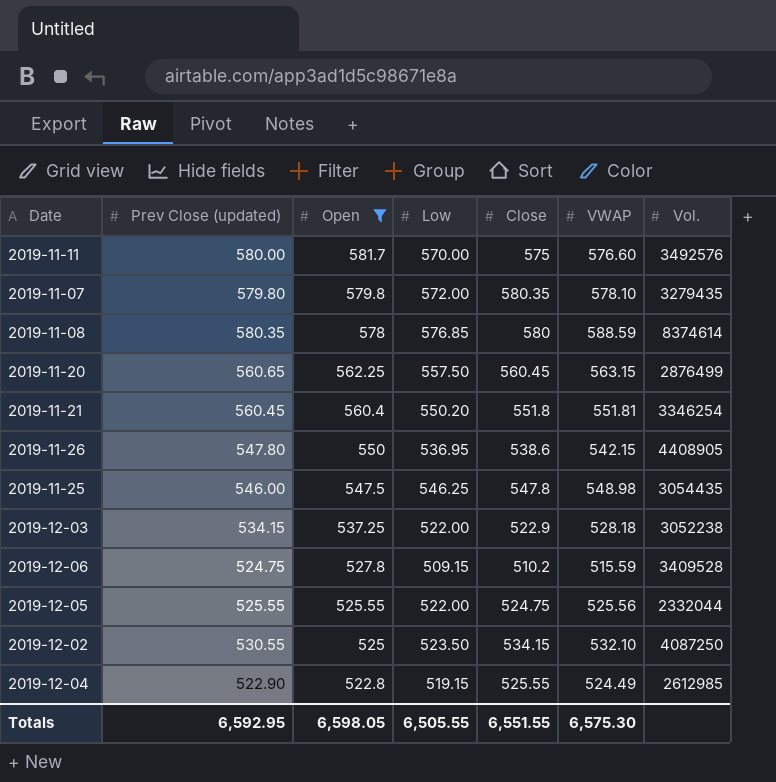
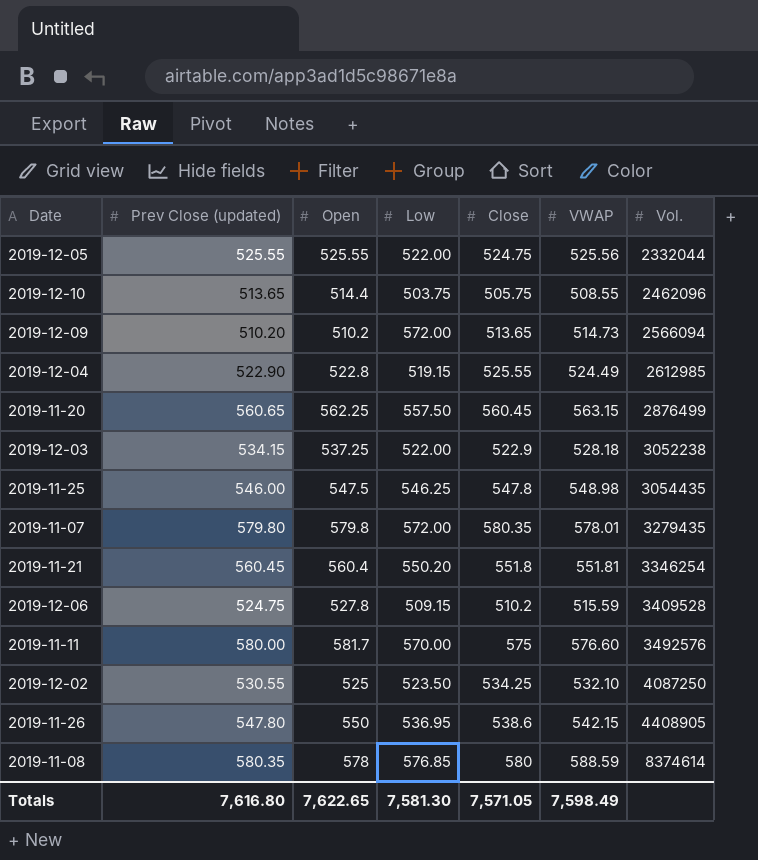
filter: Open >= 522.8 -> none
row order: Open descending -> Vol. ascending
2019-11-07 | VWAP: 578.10 -> 578.01
2019-12-02 | Close: 534.15 -> 534.25
Totals | Prev Close (updated): 6,592.95 -> 7,616.80
Totals | Open: 6,598.05 -> 7,622.65
Totals | Low: 6,505.55 -> 7,581.30
Totals | Close: 6,551.55 -> 7,571.05
Totals | VWAP: 6,575.30 -> 7,598.49

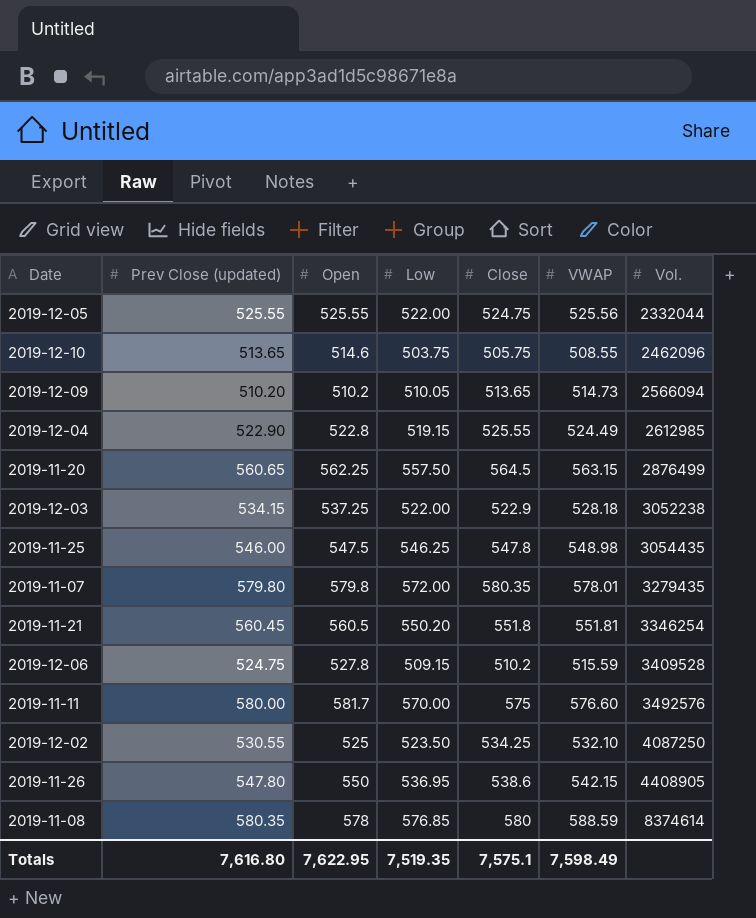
2019-12-10 | Open: 514.4 -> 514.6
2019-12-09 | Low: 572.00 -> 510.05
2019-11-20 | Close: 560.45 -> 564.5
2019-11-21 | Open: 560.4 -> 560.5
Totals | Open: 7,622.65 -> 7,622.95
Totals | Low: 7,581.30 -> 7,519.35
Totals | Close: 7,571.05 -> 7,575.1

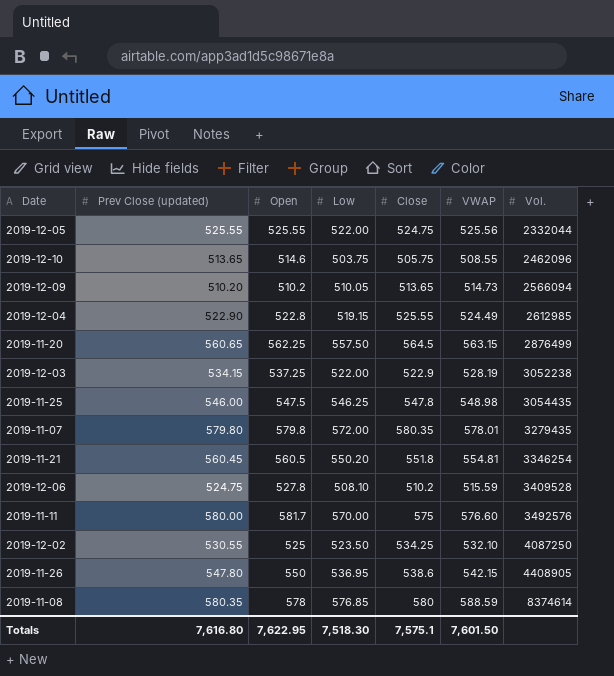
2019-12-03 | VWAP: 528.18 -> 528.19
2019-11-21 | VWAP: 551.81 -> 554.81
2019-12-06 | Low: 509.15 -> 508.10
Totals | Low: 7,519.35 -> 7,518.30
Totals | VWAP: 7,598.49 -> 7,601.50

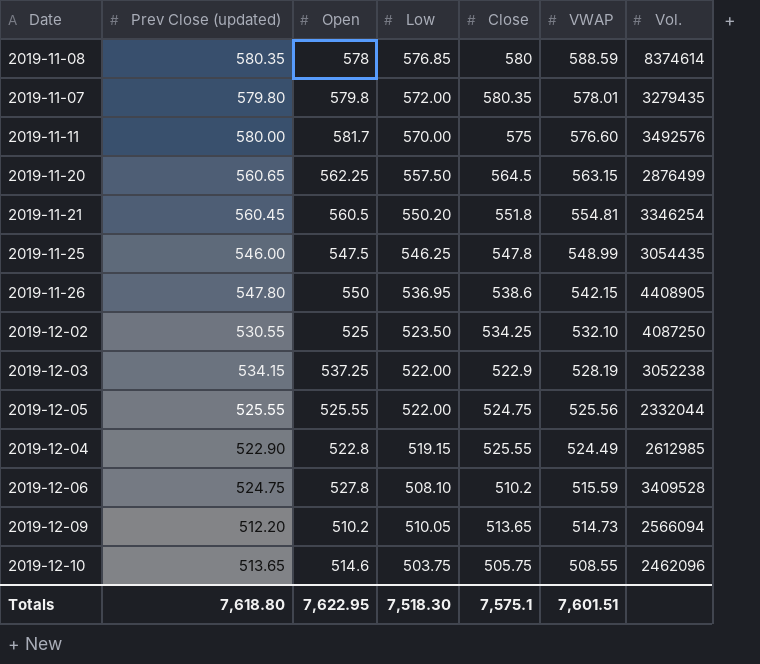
row order: Vol. ascending -> VWAP descending
2019-11-25 | VWAP: 548.98 -> 548.99
2019-12-09 | Prev Close (updated): 510.20 -> 512.20
Totals | Prev Close (updated): 7,616.80 -> 7,618.80
Totals | VWAP: 7,601.50 -> 7,601.51

